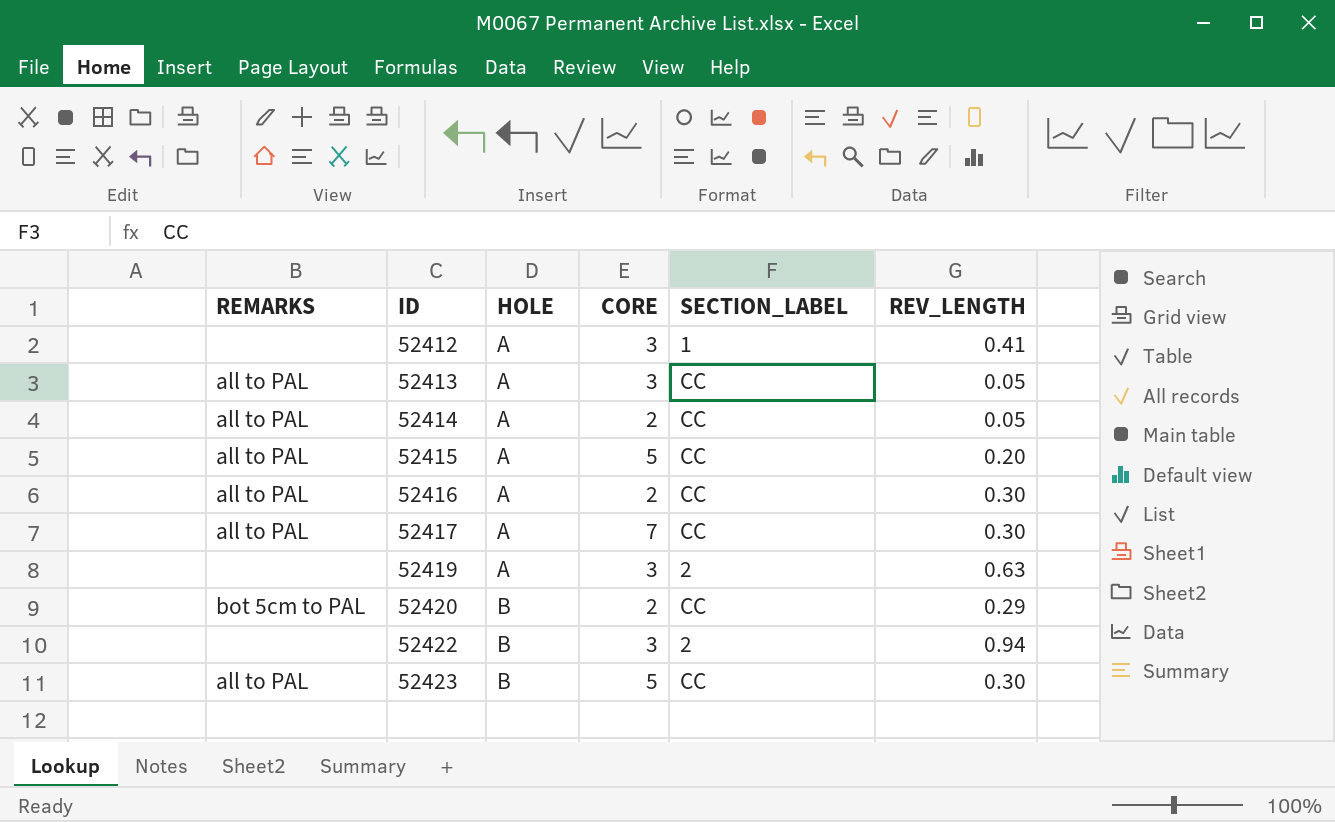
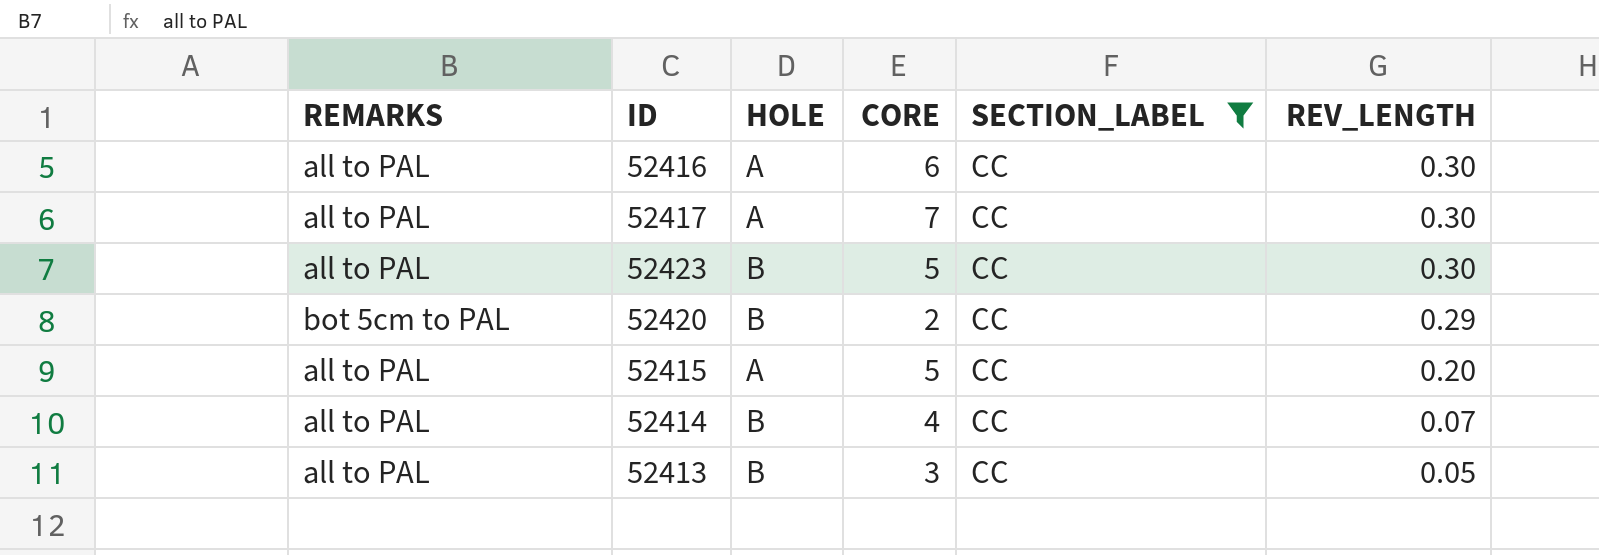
filter: none -> SECTION_LABEL = CC
row order: ID ascending -> REV_LENGTH descending
52416 | CORE: 2 -> 6
52414 | HOLE: A -> B
52414 | CORE: 2 -> 4
52414 | REV_LENGTH: 0.05 -> 0.07
52413 | HOLE: A -> B

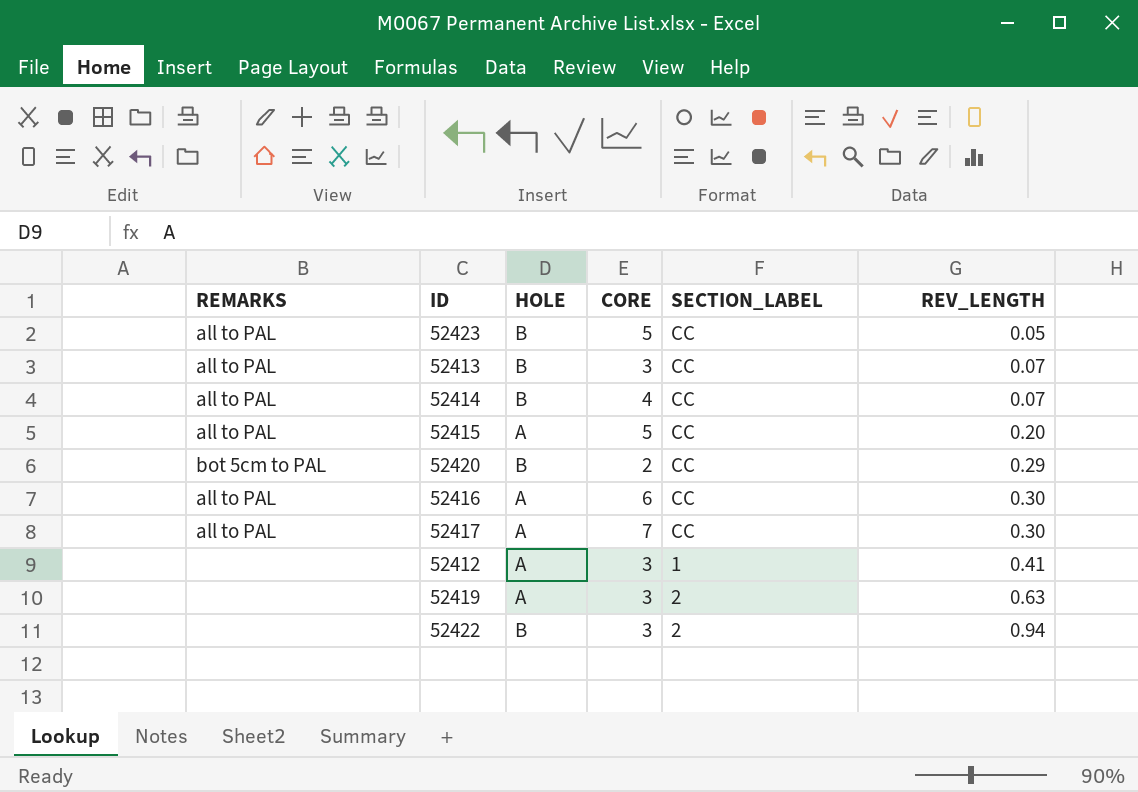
filter: SECTION_LABEL = CC -> none
row order: REV_LENGTH descending -> REV_LENGTH ascending
52423 | REV_LENGTH: 0.30 -> 0.05
52413 | REV_LENGTH: 0.05 -> 0.07

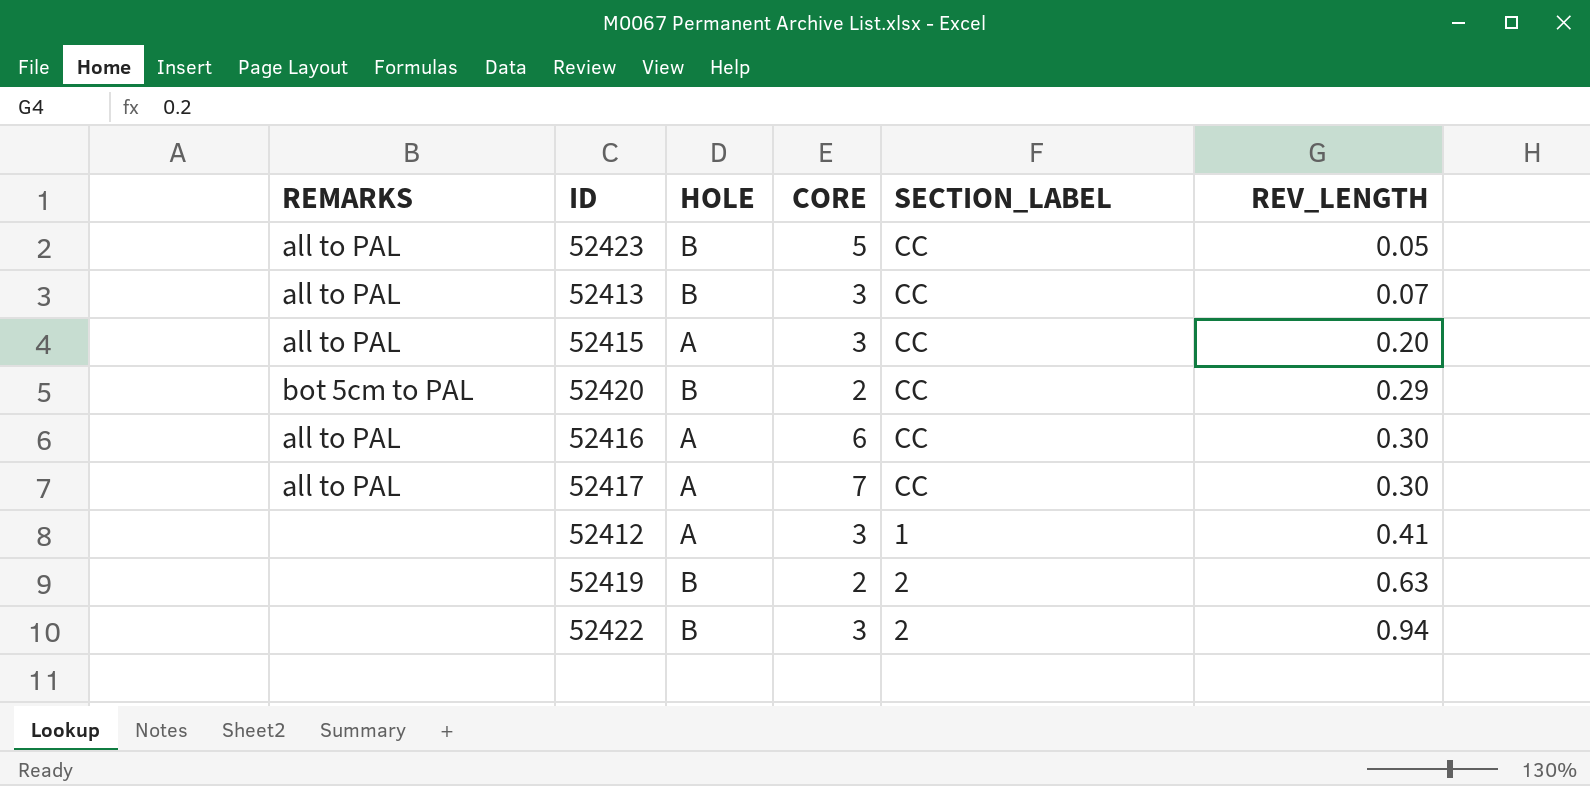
row 52414: all to PAL | B | 4 | CC | 0.07 -> none
52415 | CORE: 5 -> 3
52419 | HOLE: A -> B
52419 | CORE: 3 -> 2

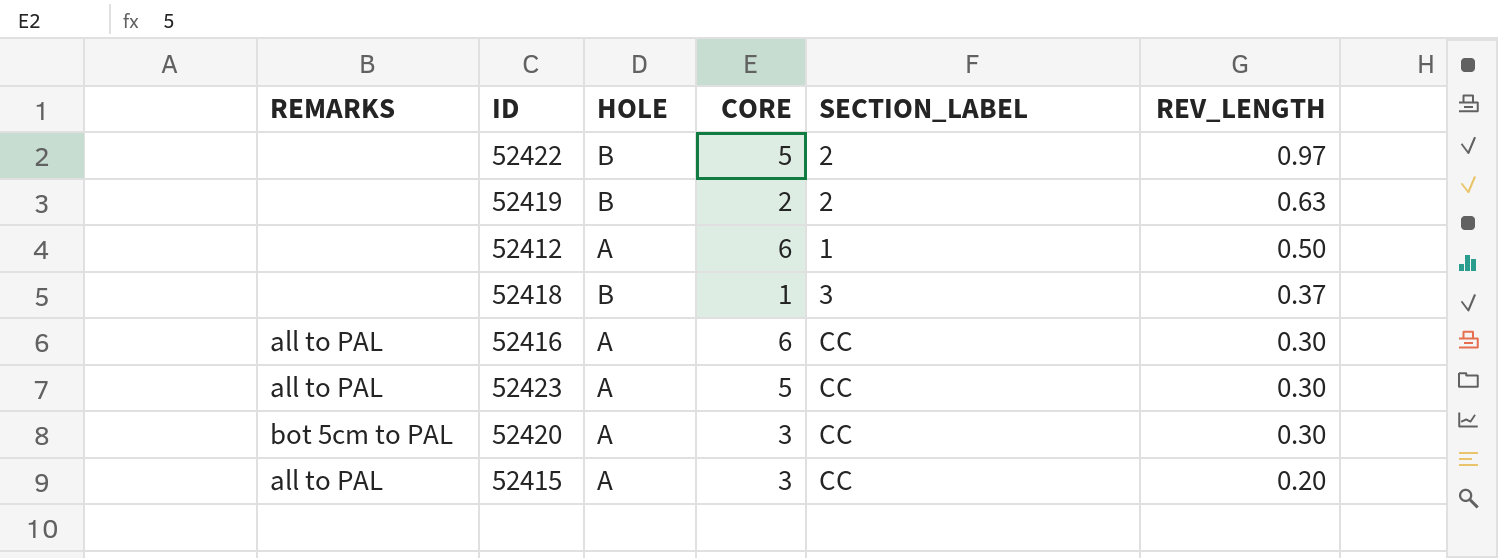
row order: REV_LENGTH ascending -> REV_LENGTH descending
row 52413: all to PAL | B | 3 | CC | 0.07 -> none
row 52417: all to PAL | A | 7 | CC | 0.30 -> none
52422 | CORE: 3 -> 5
52422 | REV_LENGTH: 0.94 -> 0.97
52412 | CORE: 3 -> 6
52412 | REV_LENGTH: 0.41 -> 0.50
row 52418: none -> none | B | 1 | 3 | 0.37
52423 | HOLE: B -> A
52423 | REV_LENGTH: 0.05 -> 0.30
52420 | HOLE: B -> A
52420 | CORE: 2 -> 3
52420 | REV_LENGTH: 0.29 -> 0.30

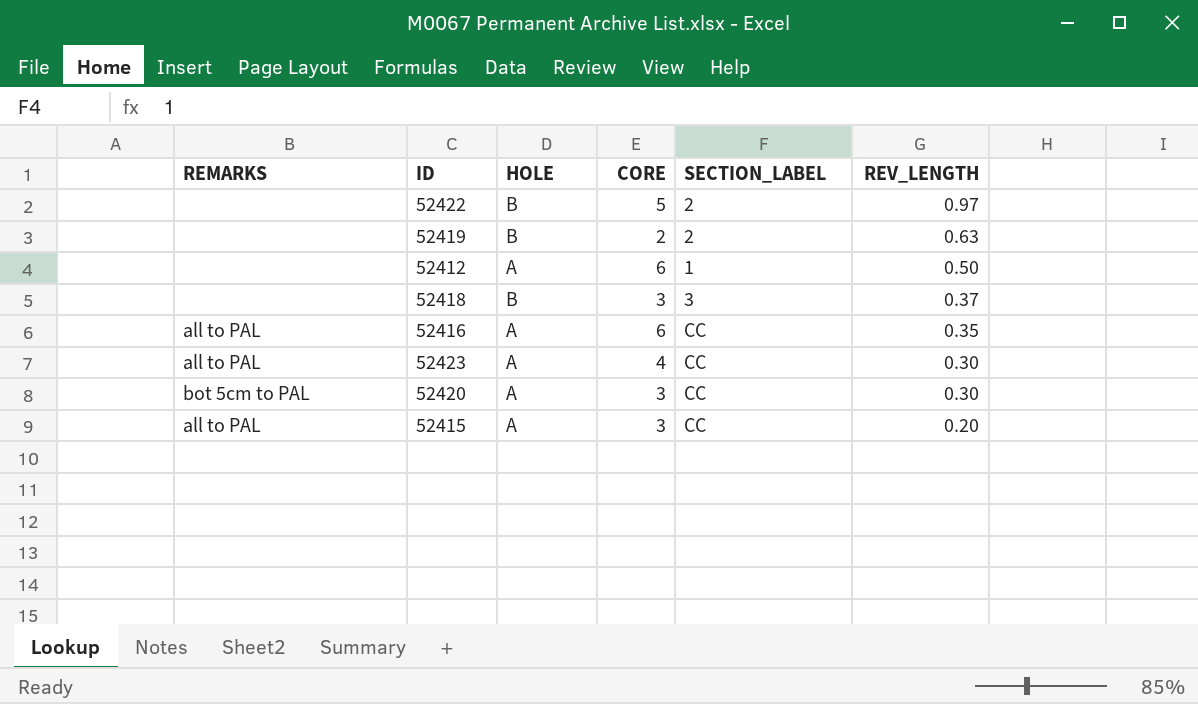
52418 | CORE: 1 -> 3
52416 | REV_LENGTH: 0.30 -> 0.35
52423 | CORE: 5 -> 4

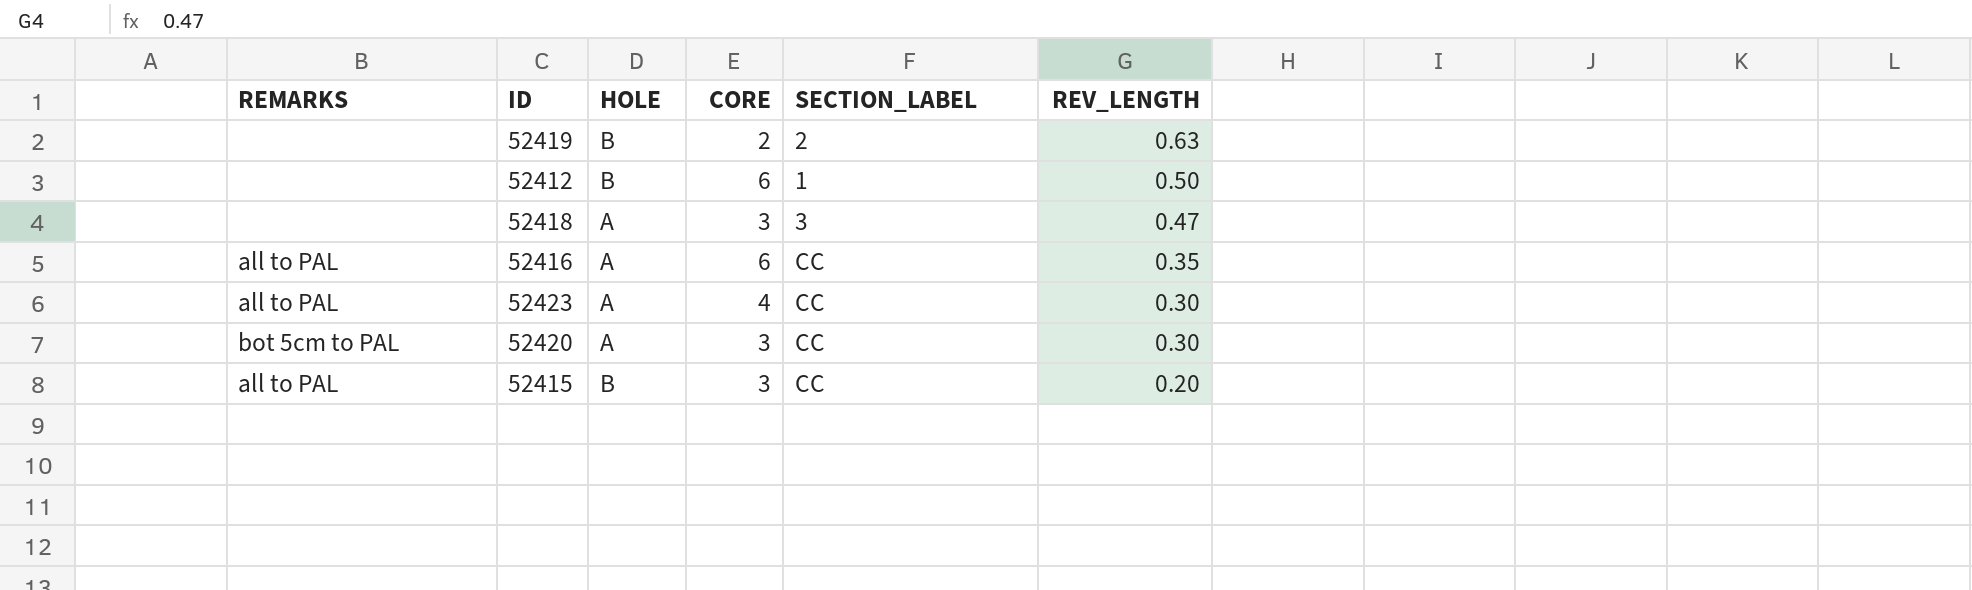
row 52422: none | B | 5 | 2 | 0.97 -> none
52412 | HOLE: A -> B
52418 | HOLE: B -> A
52418 | REV_LENGTH: 0.37 -> 0.47
52415 | HOLE: A -> B

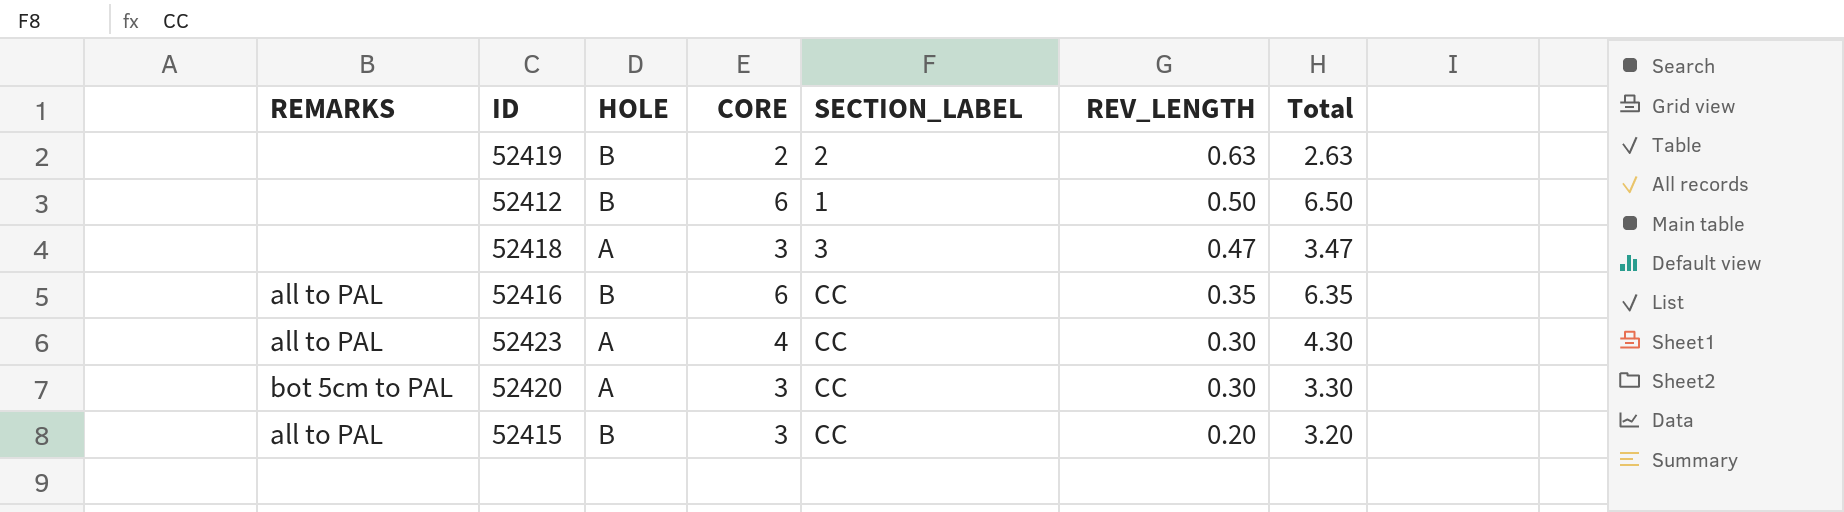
column Total | formula: none -> [CORE] + [REV_LENGTH]
52416 | HOLE: A -> B

